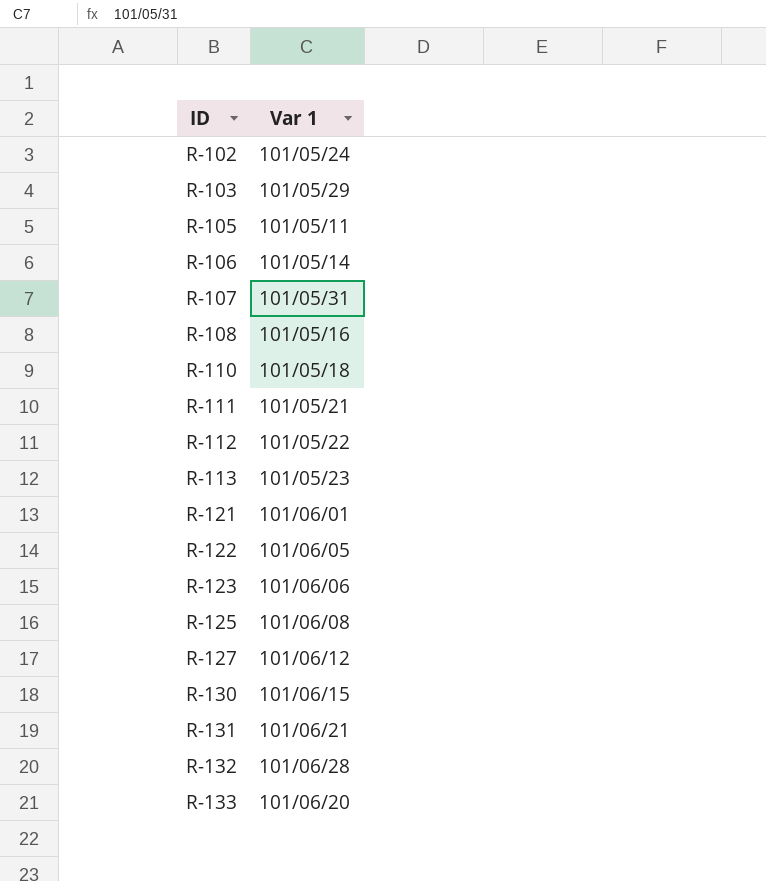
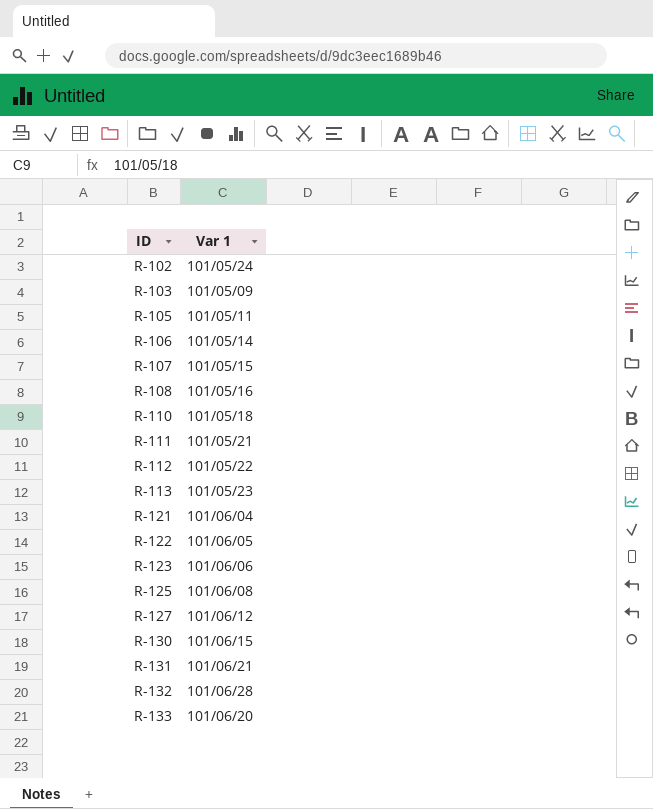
R-103 | Var 1: 101/05/29 -> 101/05/09
R-107 | Var 1: 101/05/31 -> 101/05/15
R-121 | Var 1: 101/06/01 -> 101/06/04

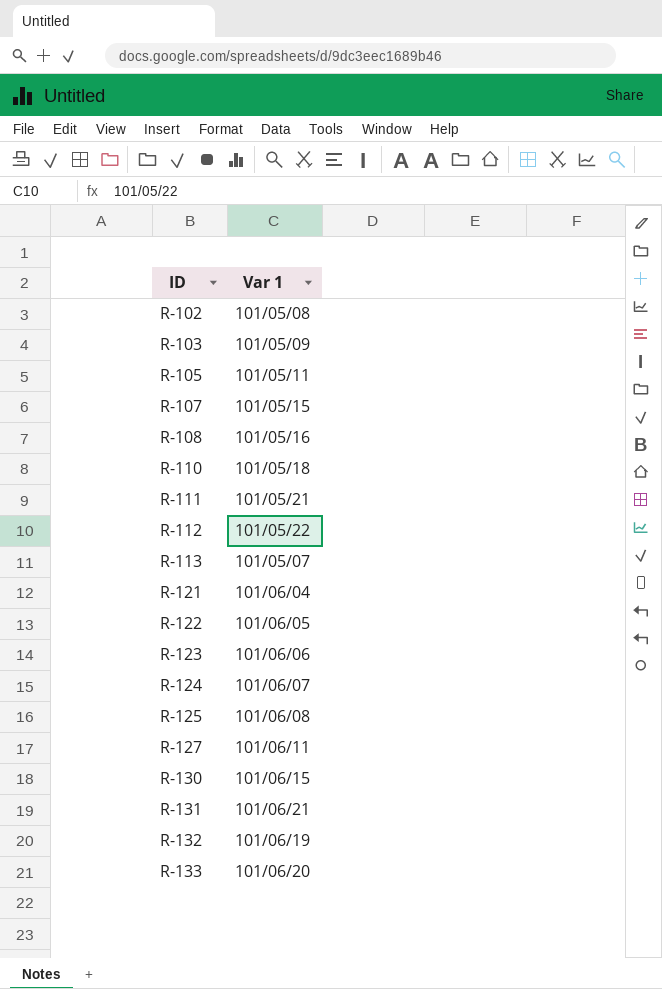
row R-106: 101/05/14 -> none
R-102 | Var 1: 101/05/24 -> 101/05/08
R-113 | Var 1: 101/05/23 -> 101/05/07
row R-124: none -> 101/06/07
R-127 | Var 1: 101/06/12 -> 101/06/11
R-132 | Var 1: 101/06/28 -> 101/06/19

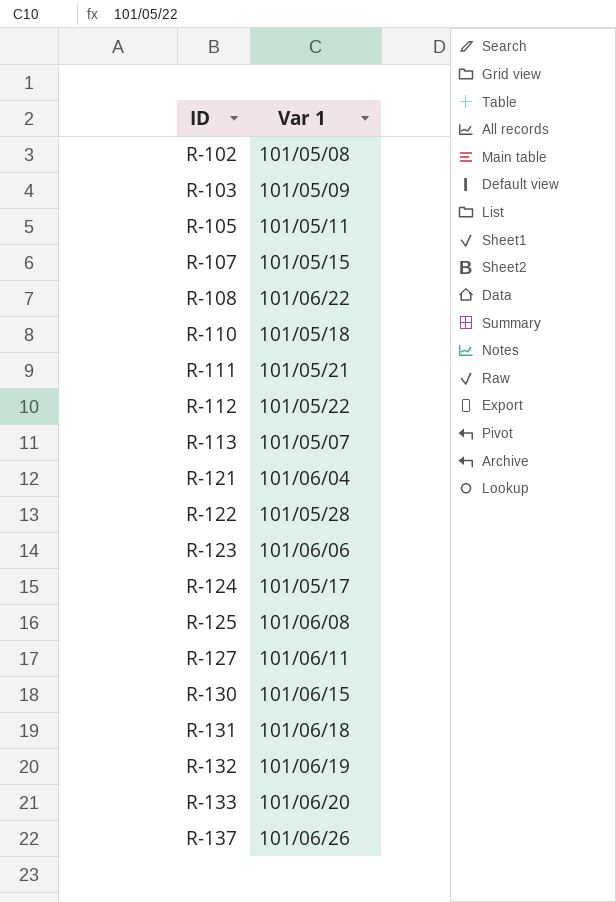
R-108 | Var 1: 101/05/16 -> 101/06/22
R-122 | Var 1: 101/06/05 -> 101/05/28
R-124 | Var 1: 101/06/07 -> 101/05/17
R-131 | Var 1: 101/06/21 -> 101/06/18
row R-137: none -> 101/06/26

